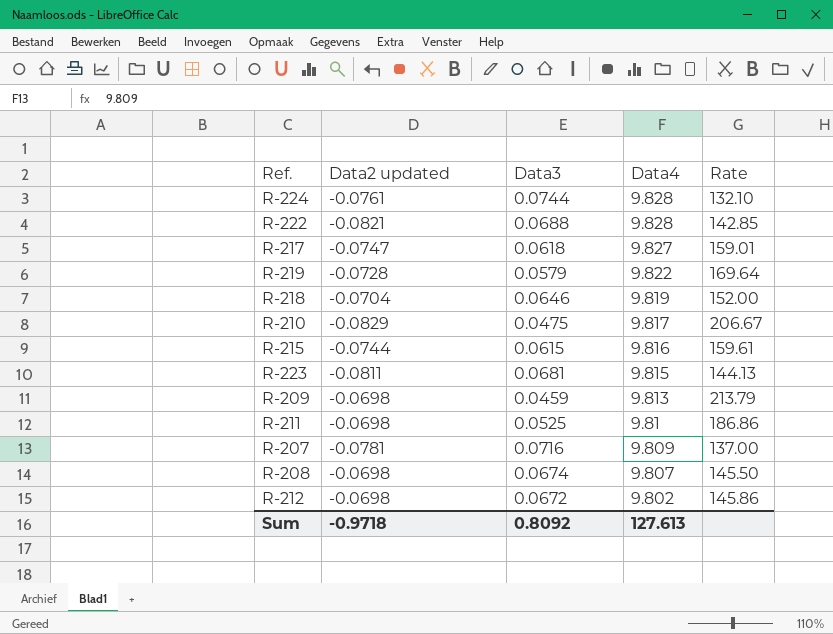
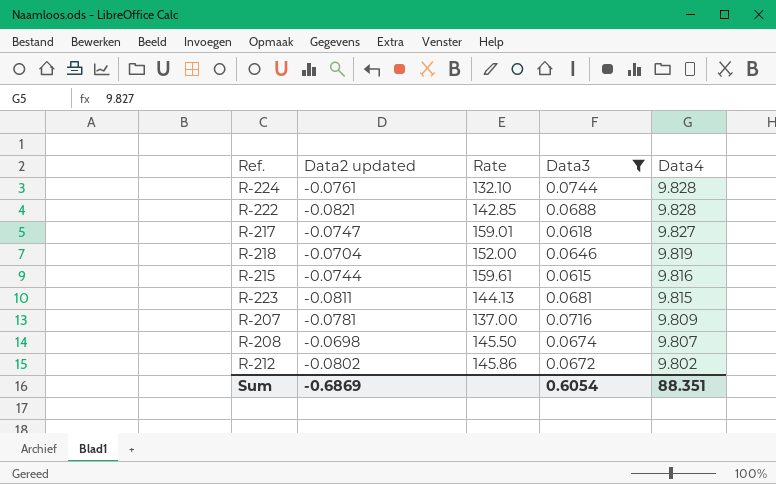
filter: none -> Data3 >= 0.0615
column Rate | position: 5 -> 3
R-212 | Data2 updated: -0.0698 -> -0.0802
Sum | Data2 updated: -0.9718 -> -0.6869
Sum | Data3: 0.8092 -> 0.6054
Sum | Data4: 127.613 -> 88.351

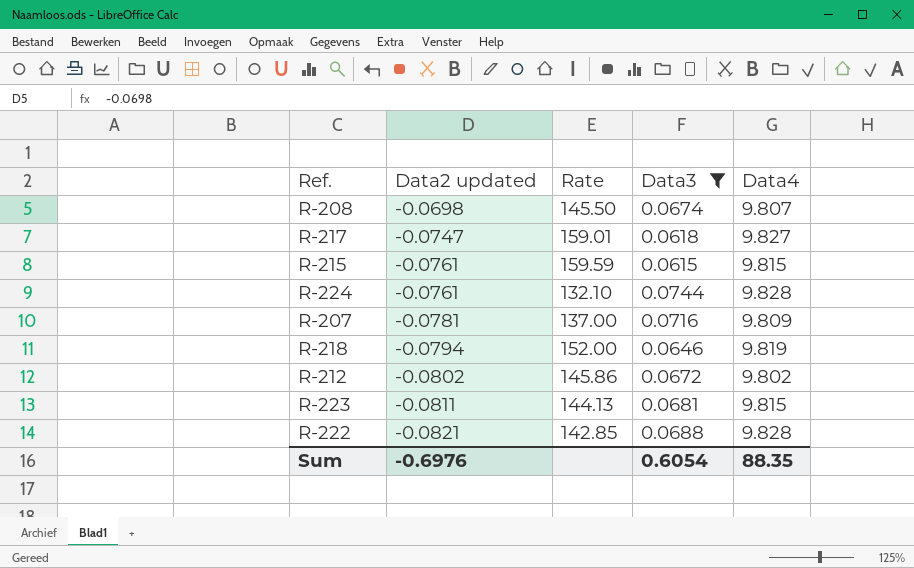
row order: Data4 descending -> Data2 updated descending
R-215 | Data2 updated: -0.0744 -> -0.0761
R-215 | Rate: 159.61 -> 159.59
R-215 | Data4: 9.816 -> 9.815
R-218 | Data2 updated: -0.0704 -> -0.0794
Sum | Data2 updated: -0.6869 -> -0.6976
Sum | Data4: 88.351 -> 88.35

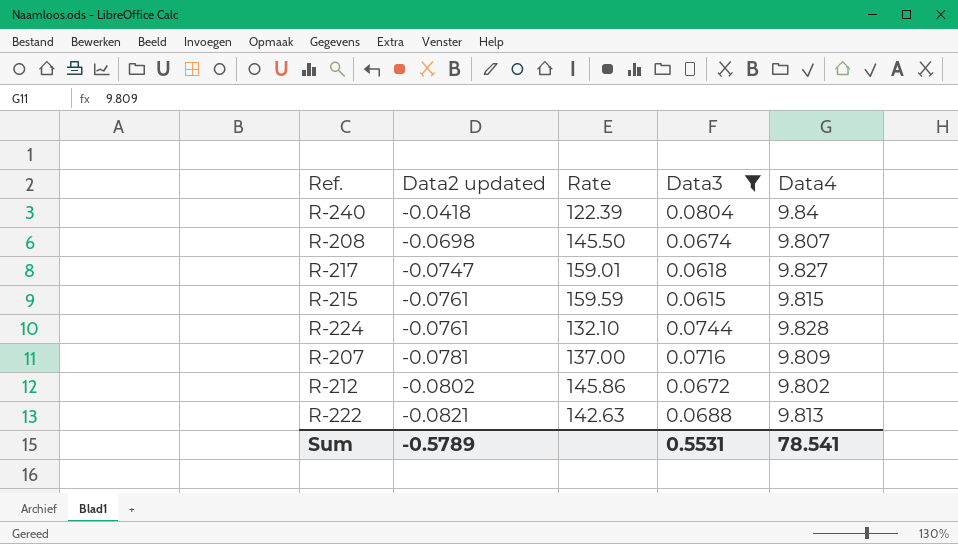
row R-218: -0.0794 | 152.00 | 0.0646 | 9.819 -> none
row R-223: -0.0811 | 144.13 | 0.0681 | 9.815 -> none
row R-240: none -> -0.0418 | 122.39 | 0.0804 | 9.84
R-222 | Rate: 142.85 -> 142.63
R-222 | Data4: 9.828 -> 9.813
Sum | Data2 updated: -0.6976 -> -0.5789
Sum | Data3: 0.6054 -> 0.5531
Sum | Data4: 88.35 -> 78.541

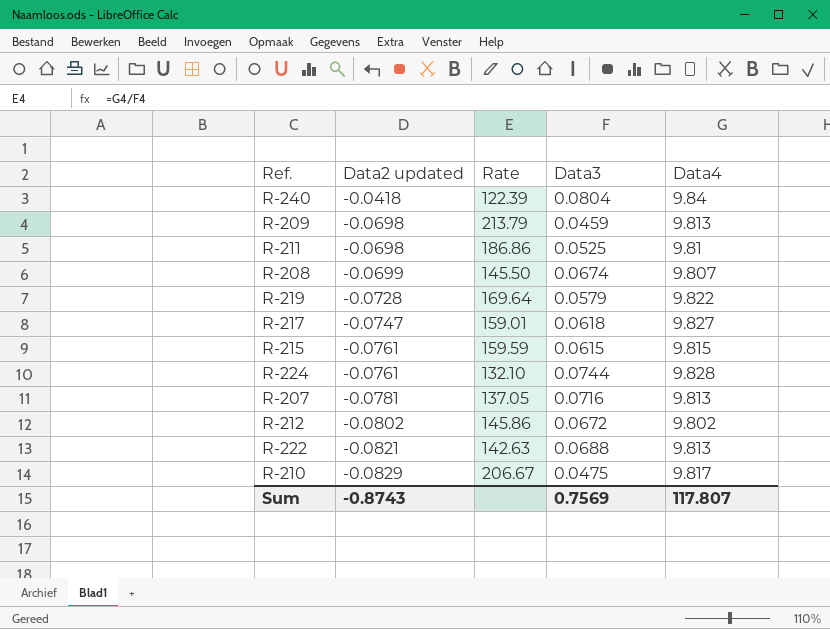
filter: Data3 >= 0.0615 -> none
R-208 | Data2 updated: -0.0698 -> -0.0699
R-207 | Rate: 137.00 -> 137.05
R-207 | Data4: 9.809 -> 9.813
Sum | Data2 updated: -0.5789 -> -0.8743
Sum | Data3: 0.5531 -> 0.7569
Sum | Data4: 78.541 -> 117.807

